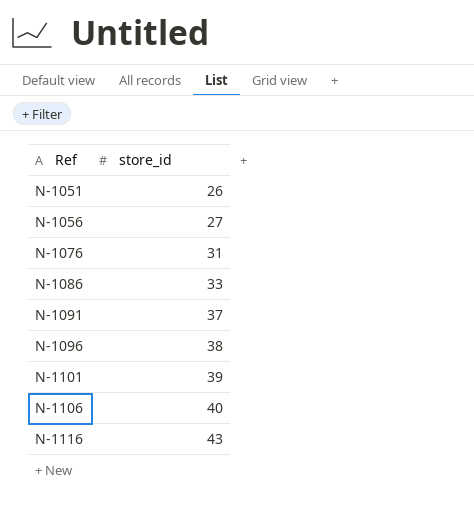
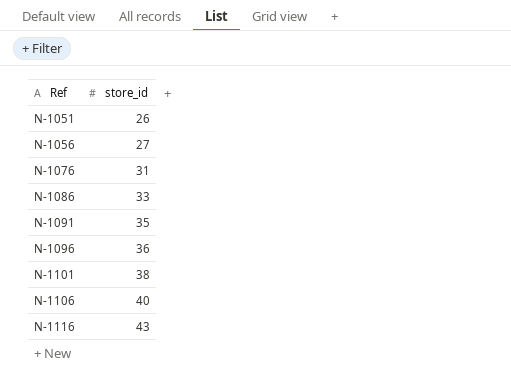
N-1091 | store_id: 37 -> 35
N-1096 | store_id: 38 -> 36
N-1101 | store_id: 39 -> 38

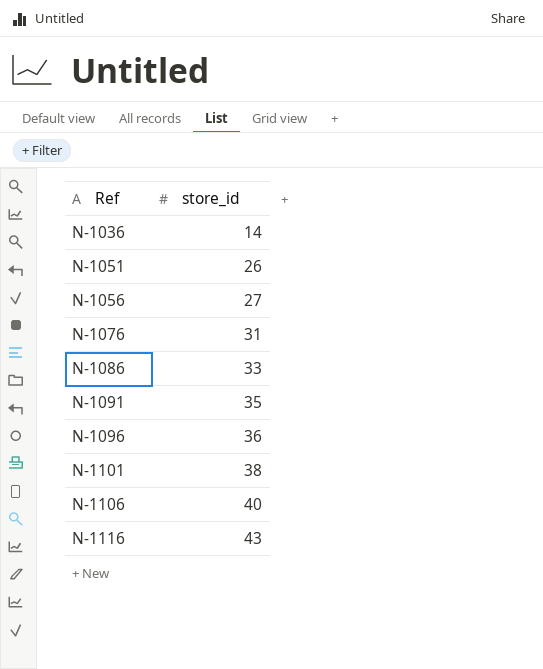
row N-1036: none -> 14

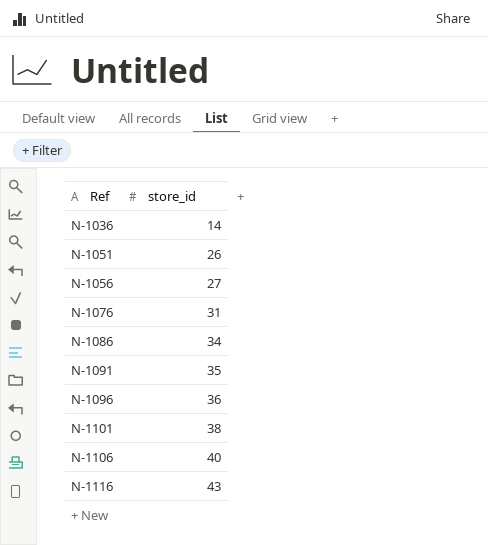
N-1086 | store_id: 33 -> 34

